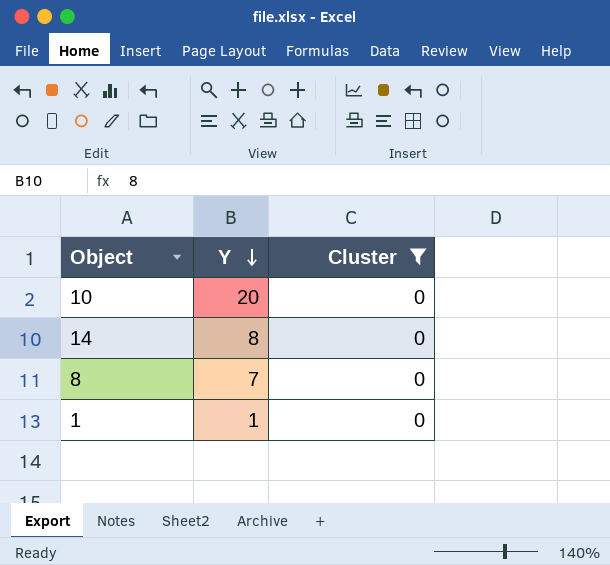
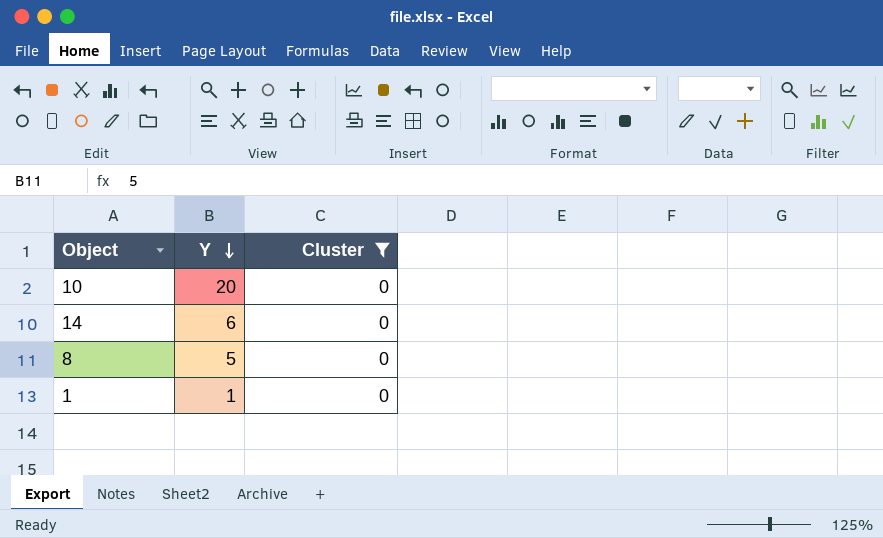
14 | Y: 8 -> 6
8 | Y: 7 -> 5

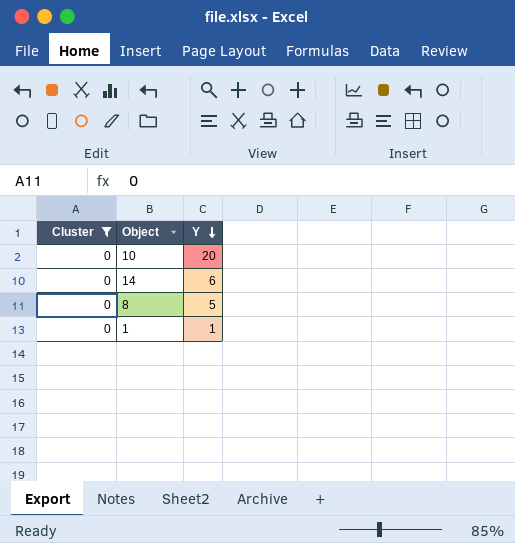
column Cluster | position: 3 -> 1

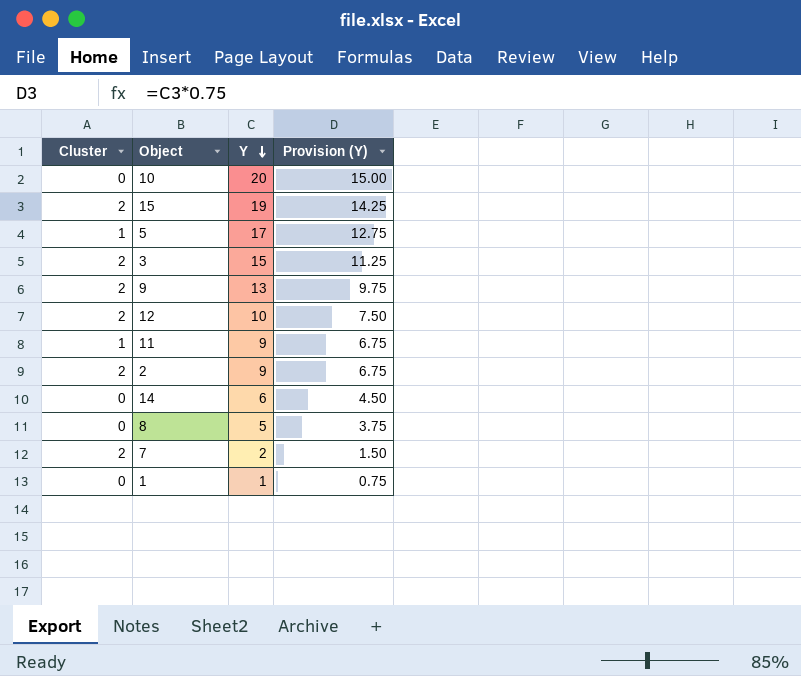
filter: Cluster = 0 -> none
column Provision (Y) | formula: none -> [Y] * 0.75

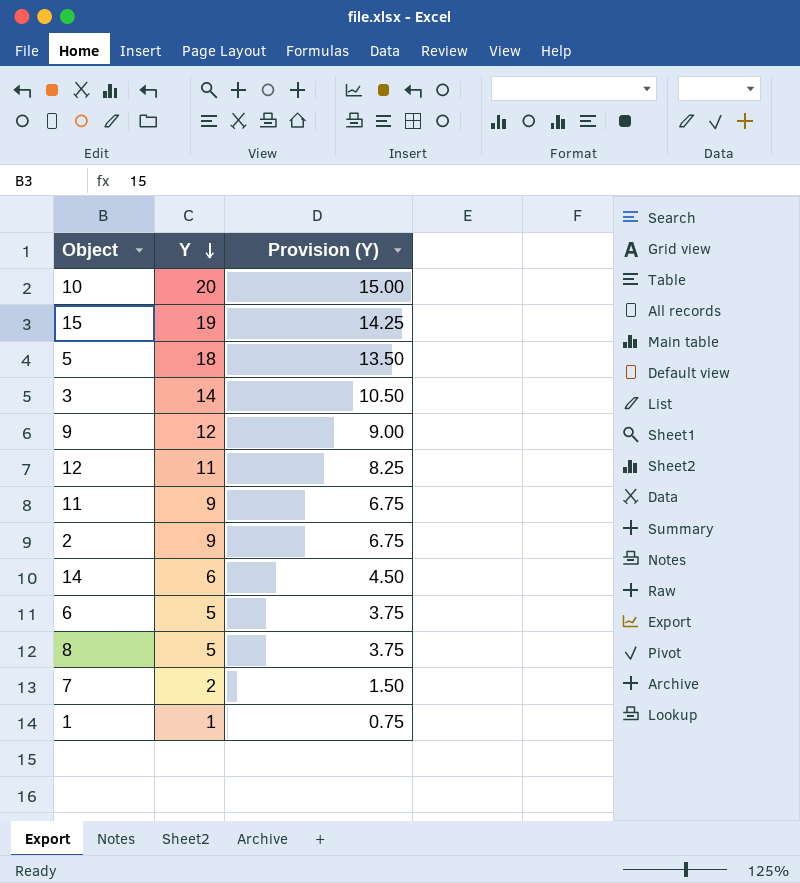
column Cluster | position: 1 -> none
5 | Y: 17 -> 18
5 | Provision (Y): 12.75 -> 13.50
3 | Y: 15 -> 14
3 | Provision (Y): 11.25 -> 10.50
9 | Y: 13 -> 12
9 | Provision (Y): 9.75 -> 9.00
12 | Y: 10 -> 11
12 | Provision (Y): 7.50 -> 8.25
row 6: none -> 5 | 3.75

